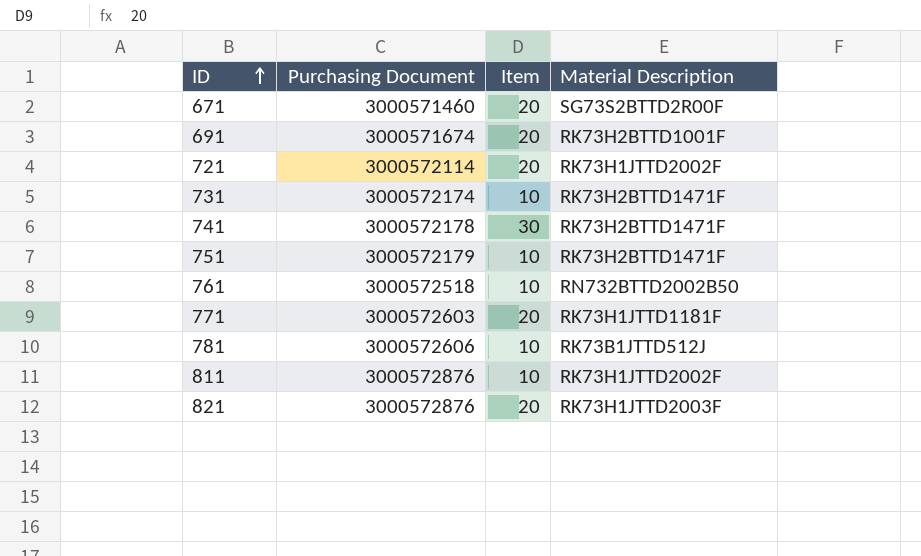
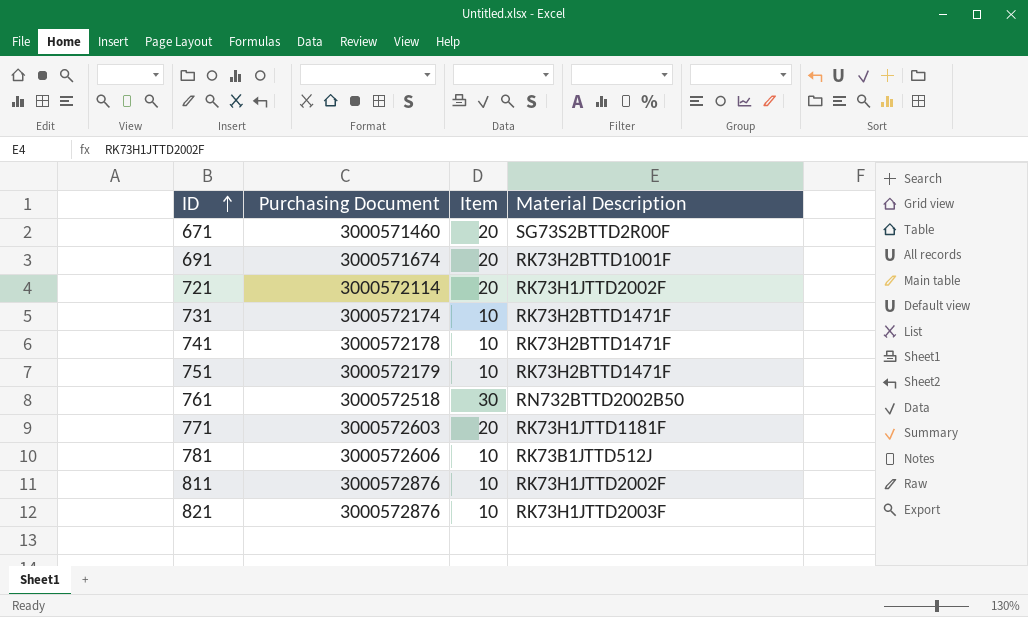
741 | Item: 30 -> 10
761 | Item: 10 -> 30
821 | Item: 20 -> 10

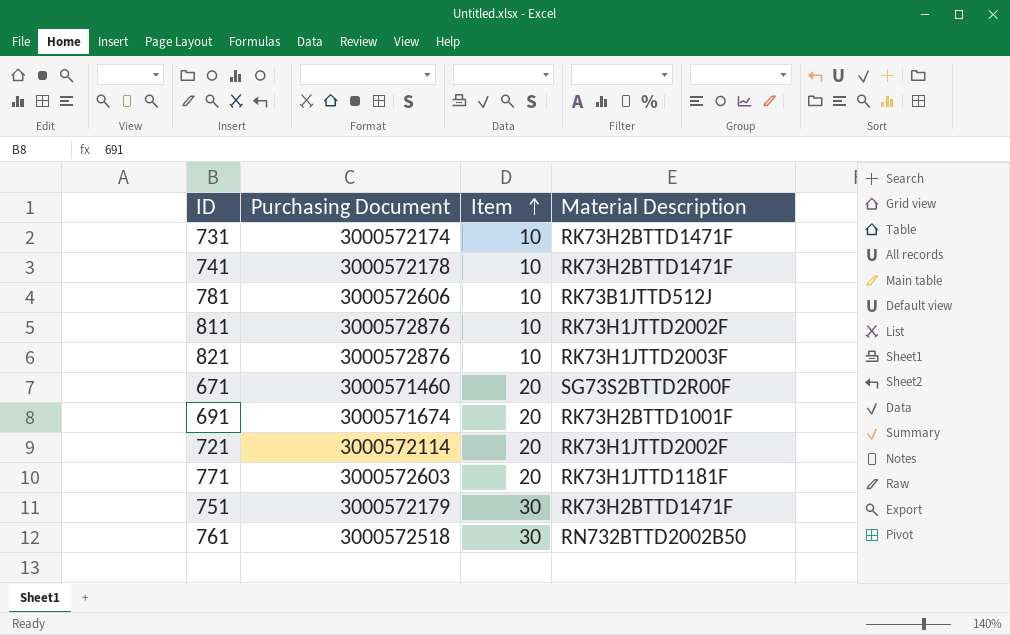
row order: ID ascending -> Item ascending
751 | Item: 10 -> 30

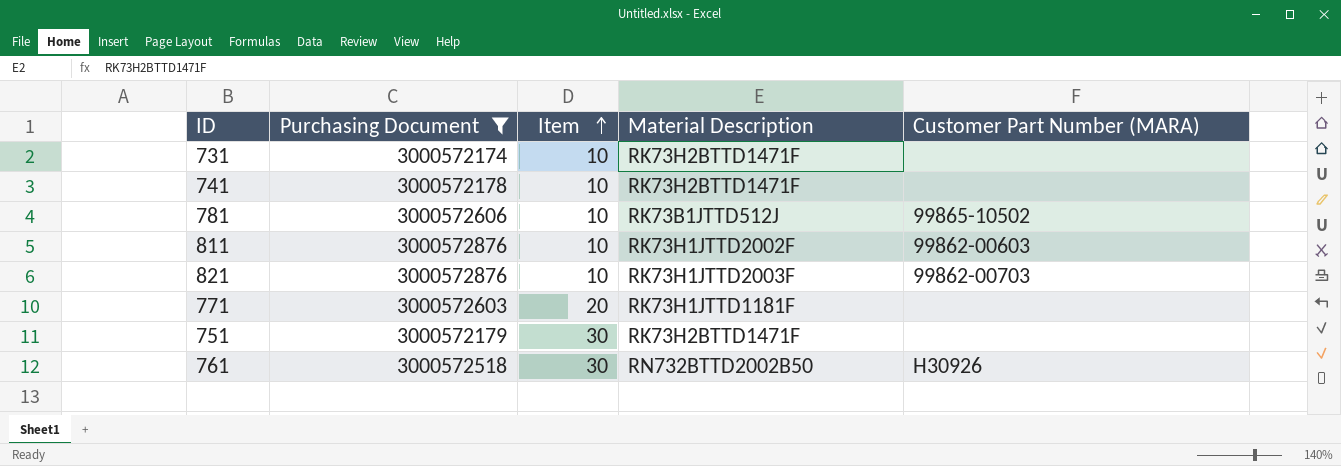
filter: none -> Purchasing Document >= 3000572174
column Customer Part Number (MARA) | position: none -> 5

